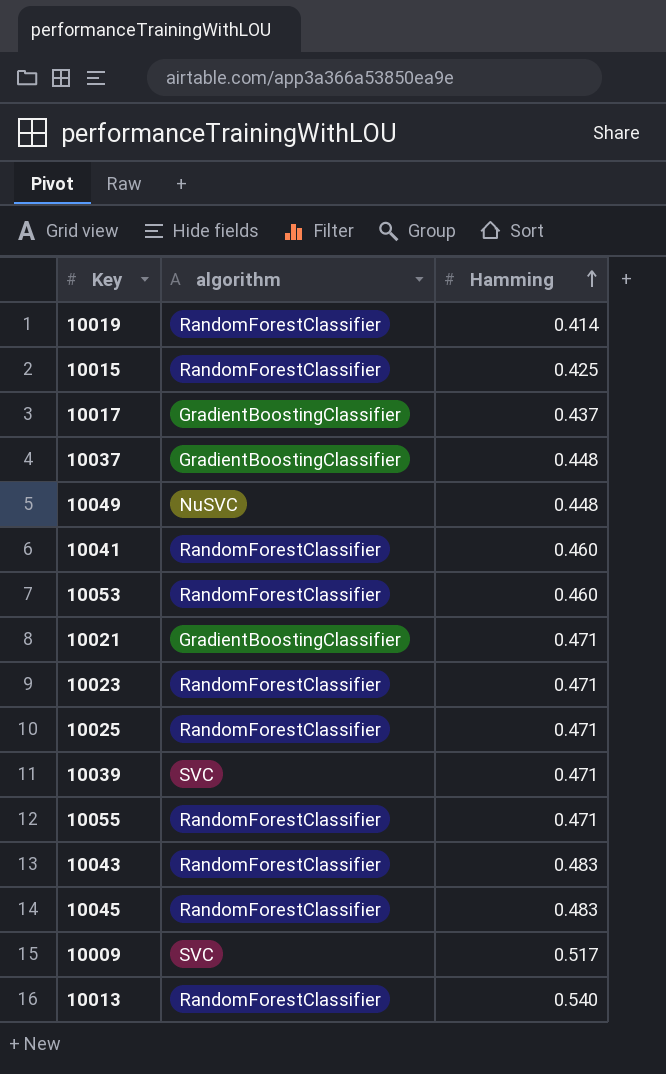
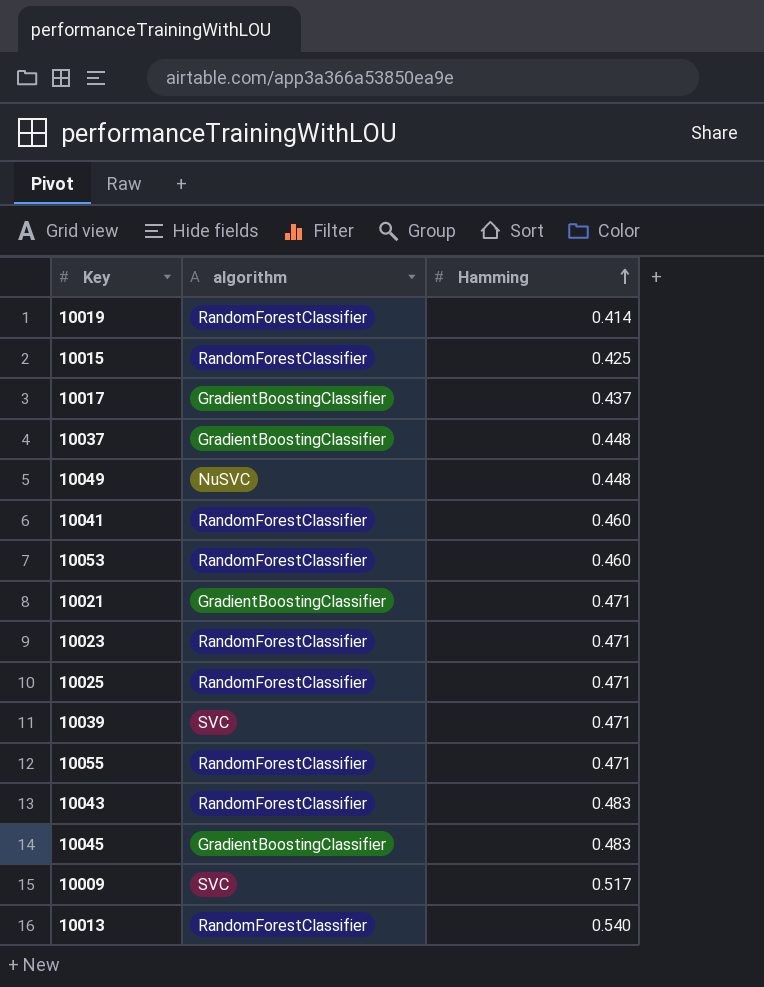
10045 | algorithm: RandomForestClassifier -> GradientBoostingClassifier

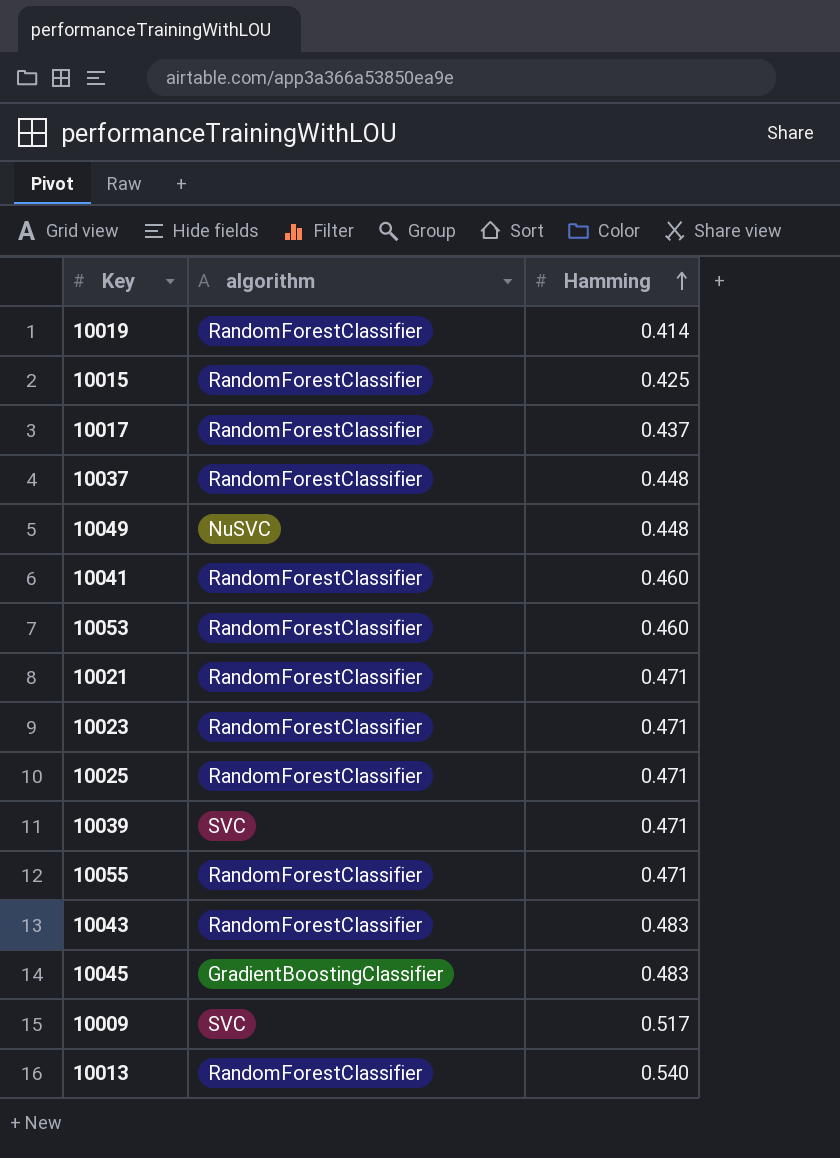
10017 | algorithm: GradientBoostingClassifier -> RandomForestClassifier
10037 | algorithm: GradientBoostingClassifier -> RandomForestClassifier
10021 | algorithm: GradientBoostingClassifier -> RandomForestClassifier

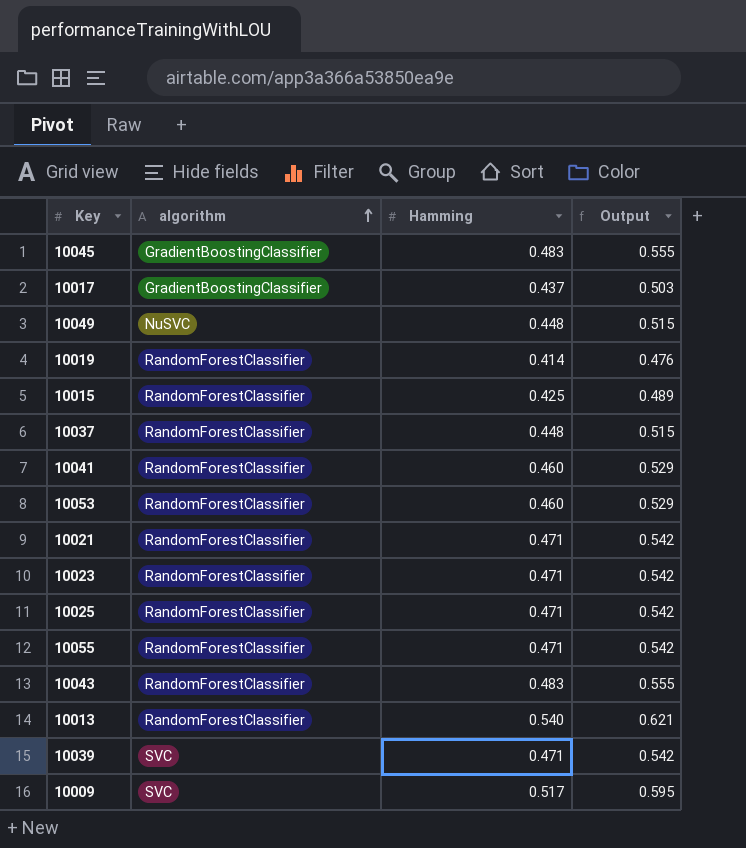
row order: Hamming ascending -> algorithm ascending
column Output | formula: none -> [Hamming] * 1.15
10017 | algorithm: RandomForestClassifier -> GradientBoostingClassifier

